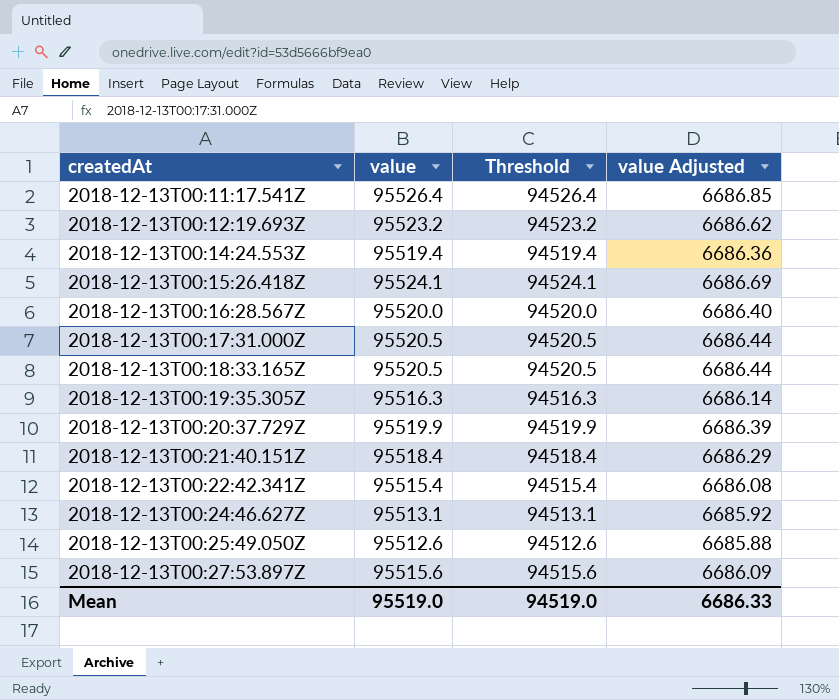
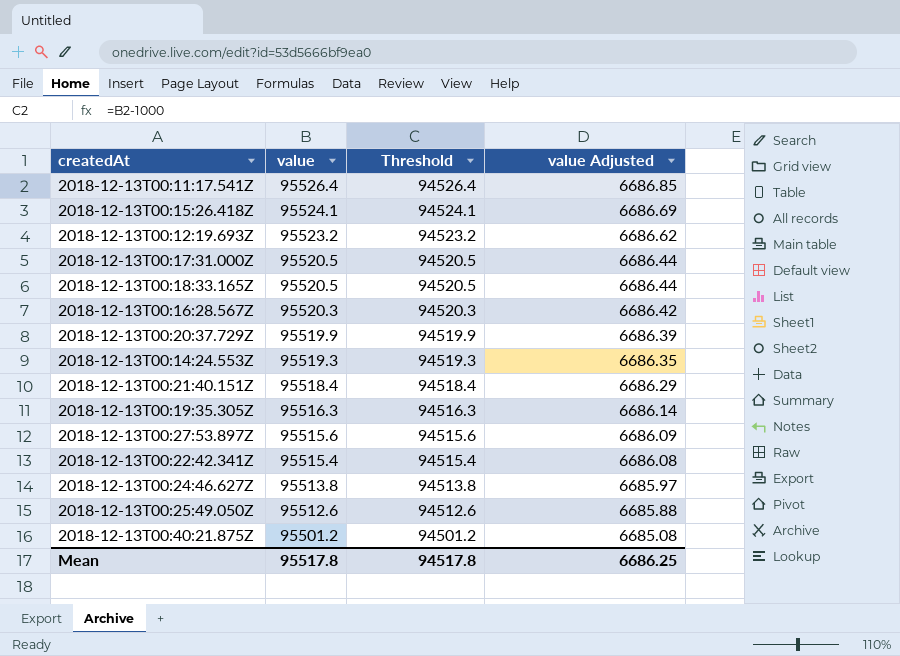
row order: createdAt ascending -> value descending
2018-12-13T00:16:28.567Z | value: 95520.0 -> 95520.3
2018-12-13T00:16:28.567Z | Threshold: 94520.0 -> 94520.3
2018-12-13T00:16:28.567Z | value Adjusted: 6686.40 -> 6686.42
2018-12-13T00:14:24.553Z | value: 95519.4 -> 95519.3
2018-12-13T00:14:24.553Z | Threshold: 94519.4 -> 94519.3
2018-12-13T00:14:24.553Z | value Adjusted: 6686.36 -> 6686.35
2018-12-13T00:24:46.627Z | value: 95513.1 -> 95513.8
2018-12-13T00:24:46.627Z | Threshold: 94513.1 -> 94513.8
2018-12-13T00:24:46.627Z | value Adjusted: 6685.92 -> 6685.97
row 2018-12-13T00:40:21.875Z: none -> 95501.2 | 94501.2 | 6685.08
Mean | value: 95519.0 -> 95517.8
Mean | Threshold: 94519.0 -> 94517.8
Mean | value Adjusted: 6686.33 -> 6686.25

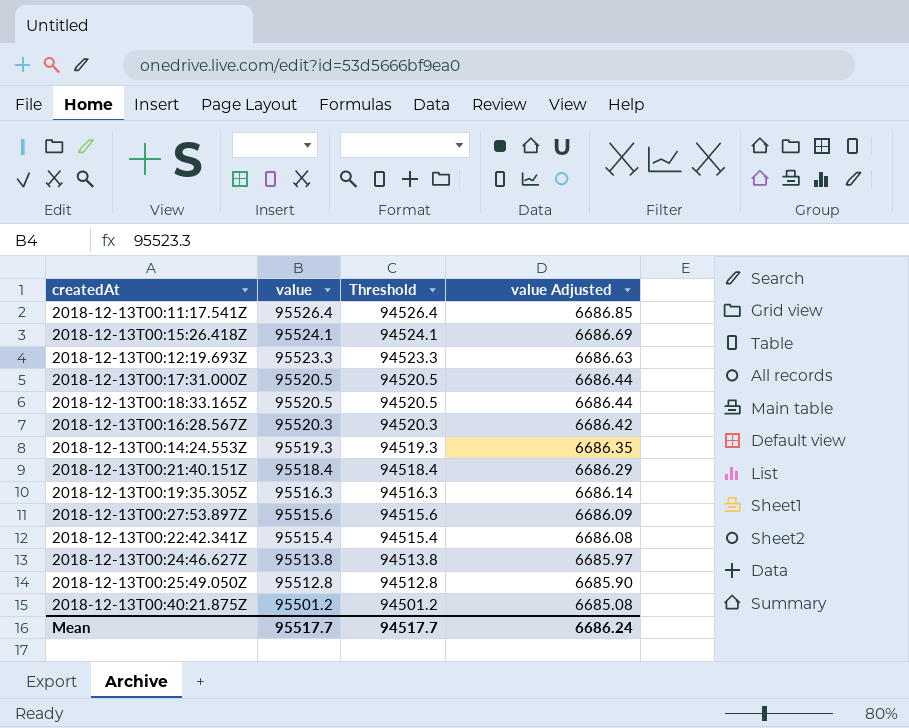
row 2018-12-13T00:20:37.729Z: 95519.9 | 94519.9 | 6686.39 -> none
2018-12-13T00:12:19.693Z | value: 95523.2 -> 95523.3
2018-12-13T00:12:19.693Z | Threshold: 94523.2 -> 94523.3
2018-12-13T00:12:19.693Z | value Adjusted: 6686.62 -> 6686.63
2018-12-13T00:25:49.050Z | value: 95512.6 -> 95512.8
2018-12-13T00:25:49.050Z | Threshold: 94512.6 -> 94512.8
2018-12-13T00:25:49.050Z | value Adjusted: 6685.88 -> 6685.90
Mean | value: 95517.8 -> 95517.7
Mean | Threshold: 94517.8 -> 94517.7
Mean | value Adjusted: 6686.25 -> 6686.24

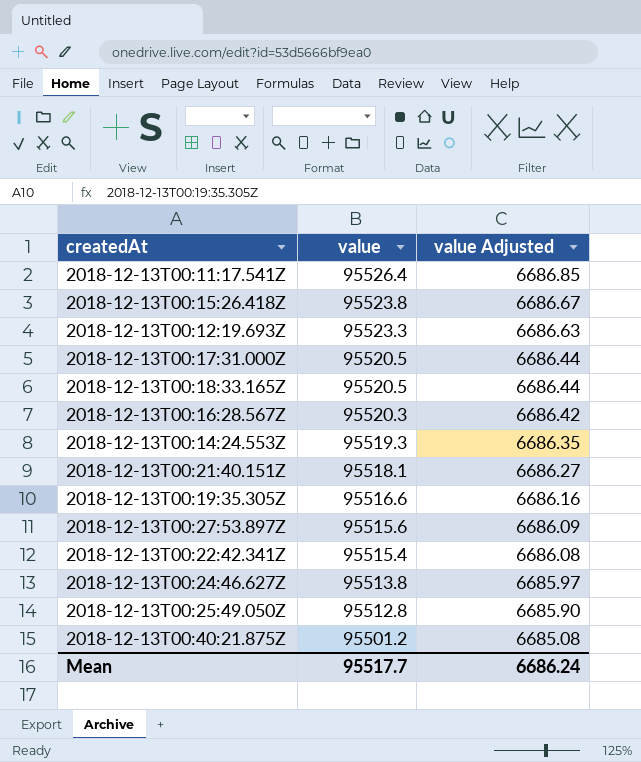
column Threshold | formula: [value] - 1000 -> none
2018-12-13T00:15:26.418Z | value: 95524.1 -> 95523.8
2018-12-13T00:15:26.418Z | value Adjusted: 6686.69 -> 6686.67
2018-12-13T00:21:40.151Z | value: 95518.4 -> 95518.1
2018-12-13T00:21:40.151Z | value Adjusted: 6686.29 -> 6686.27
2018-12-13T00:19:35.305Z | value: 95516.3 -> 95516.6
2018-12-13T00:19:35.305Z | value Adjusted: 6686.14 -> 6686.16

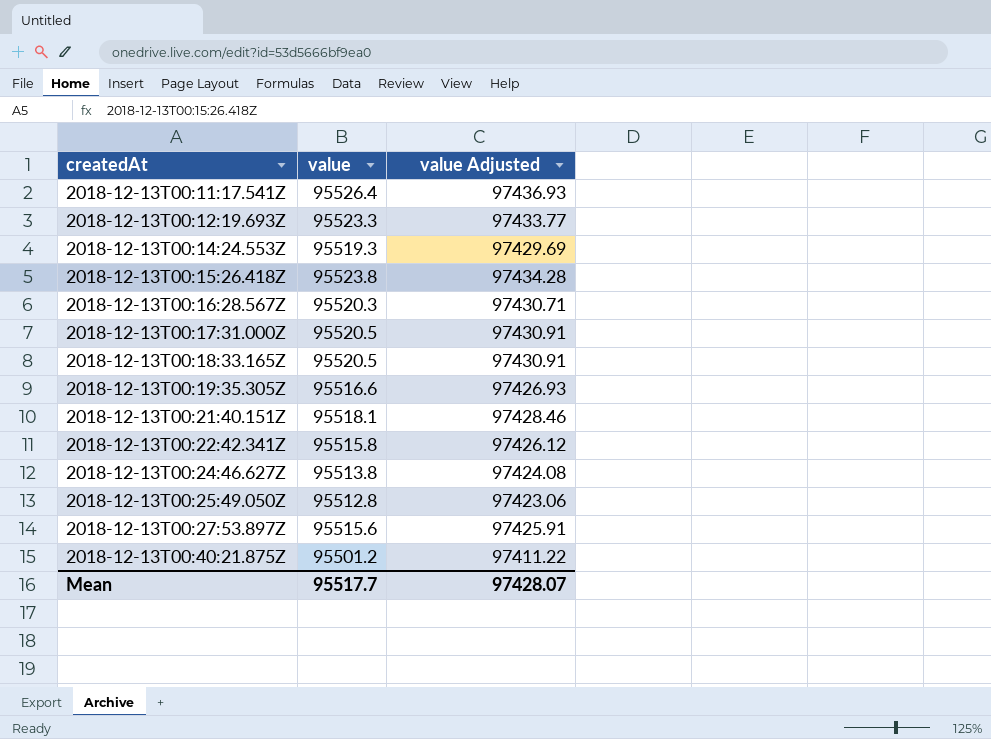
row order: value descending -> createdAt ascending
column value Adjusted | formula: [value] * 0.07 -> [value] * 1.02
2018-12-13T00:22:42.341Z | value: 95515.4 -> 95515.8
Mean | value Adjusted: 6686.24 -> 97428.07

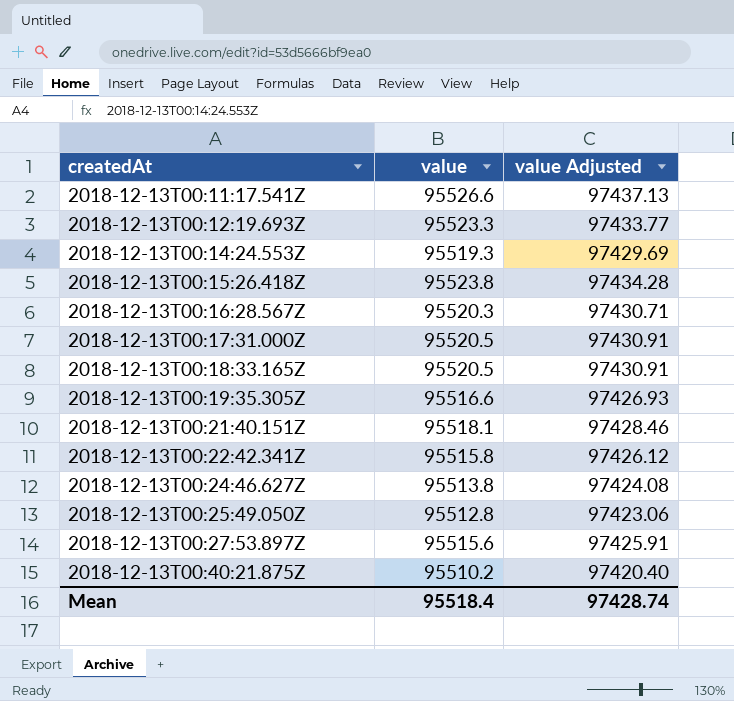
2018-12-13T00:11:17.541Z | value: 95526.4 -> 95526.6
2018-12-13T00:11:17.541Z | value Adjusted: 97436.93 -> 97437.13
2018-12-13T00:40:21.875Z | value: 95501.2 -> 95510.2
2018-12-13T00:40:21.875Z | value Adjusted: 97411.22 -> 97420.40
Mean | value: 95517.7 -> 95518.4
Mean | value Adjusted: 97428.07 -> 97428.74

